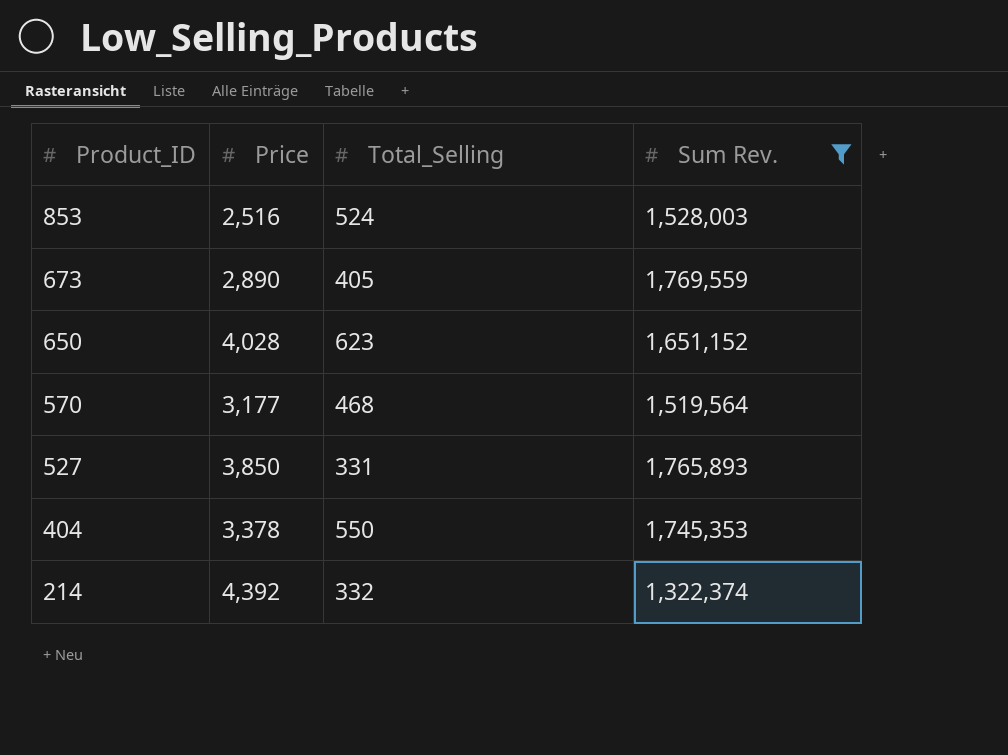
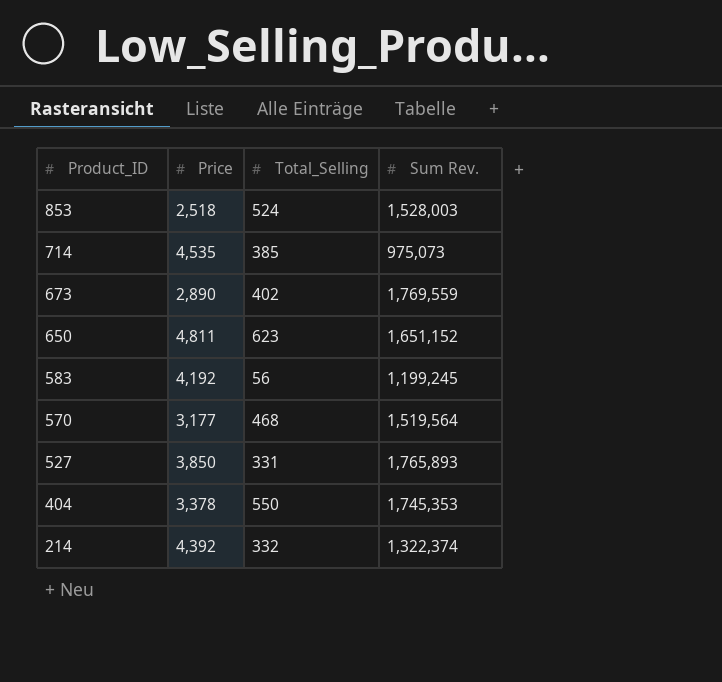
filter: Sum Rev. >= 1,322,374 -> none
853 | Price: 2,516 -> 2,518
673 | Total_Selling: 405 -> 402
650 | Price: 4,028 -> 4,811

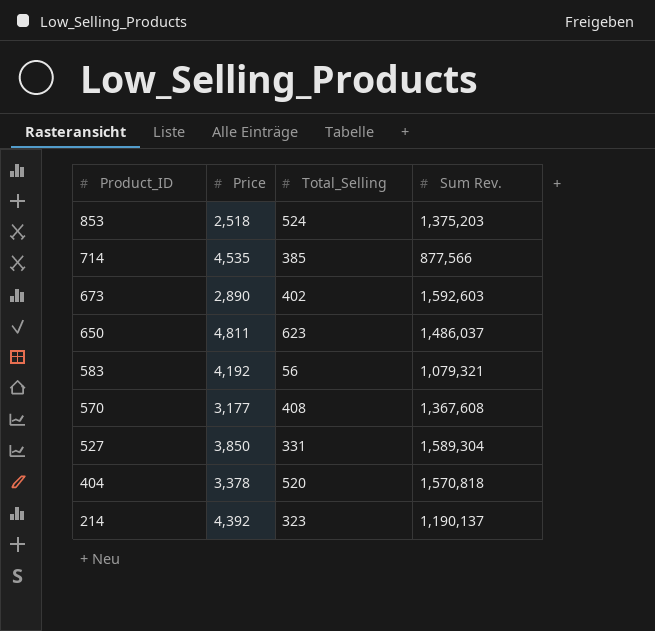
853 | Sum Rev.: 1,528,003 -> 1,375,203
714 | Sum Rev.: 975,073 -> 877,566
673 | Sum Rev.: 1,769,559 -> 1,592,603
650 | Sum Rev.: 1,651,152 -> 1,486,037
583 | Sum Rev.: 1,199,245 -> 1,079,321
570 | Total_Selling: 468 -> 408
570 | Sum Rev.: 1,519,564 -> 1,367,608
527 | Sum Rev.: 1,765,893 -> 1,589,304
404 | Total_Selling: 550 -> 520
404 | Sum Rev.: 1,745,353 -> 1,570,818
214 | Total_Selling: 332 -> 323
214 | Sum Rev.: 1,322,374 -> 1,190,137

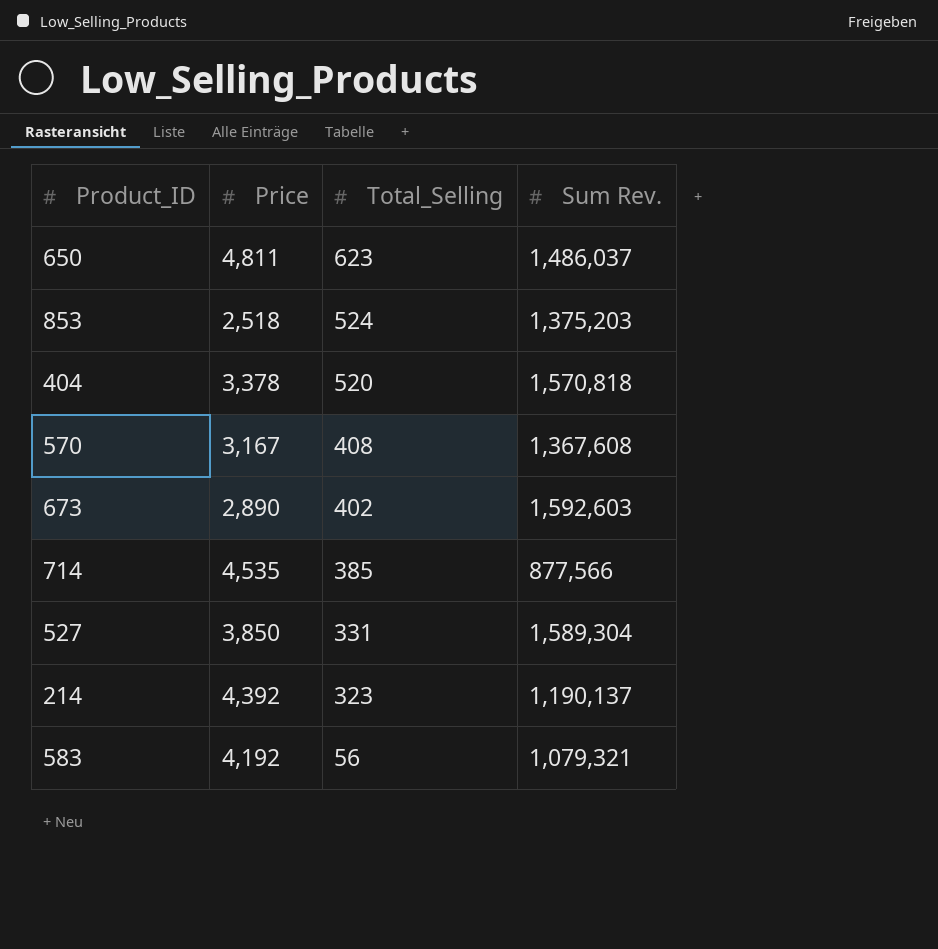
row order: Product_ID descending -> Total_Selling descending
570 | Price: 3,177 -> 3,167

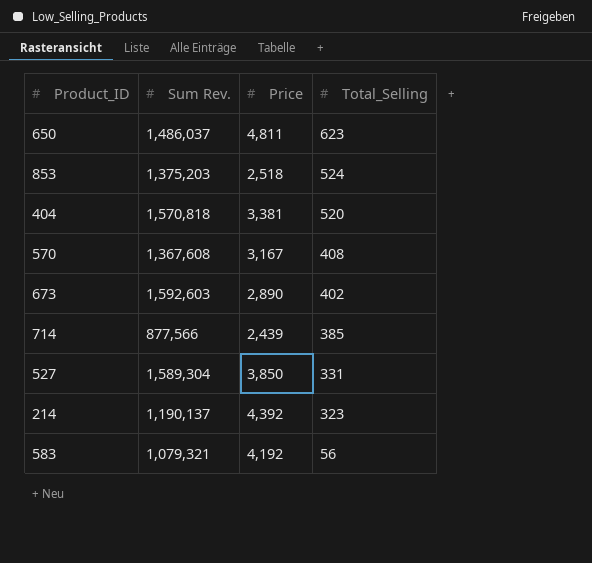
column Sum Rev. | position: 4 -> 2
404 | Price: 3,378 -> 3,381
714 | Price: 4,535 -> 2,439

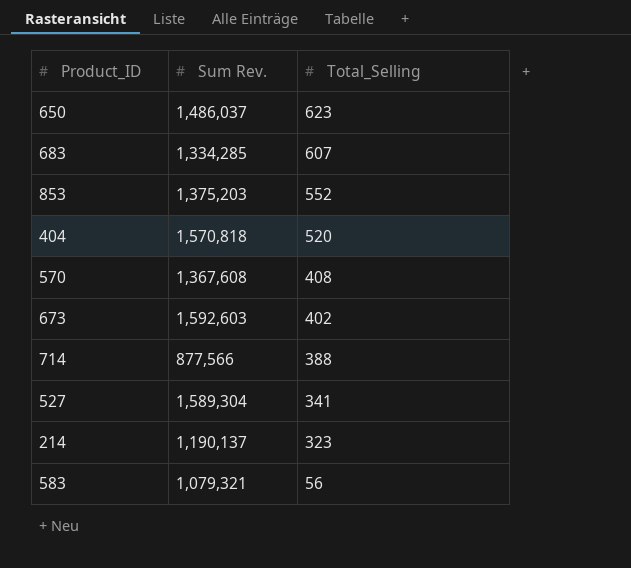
column Price | position: 3 -> none
row 683: none -> 1,334,285 | 607
853 | Total_Selling: 524 -> 552
714 | Total_Selling: 385 -> 388
527 | Total_Selling: 331 -> 341

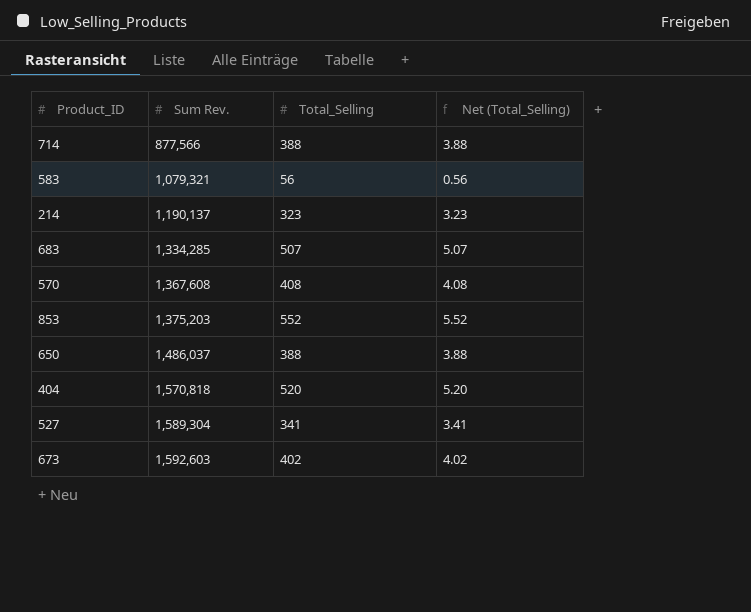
row order: Total_Selling descending -> Sum Rev. ascending
column Net (Total_Selling) | formula: none -> [Total_Selling] * 0.01
683 | Total_Selling: 607 -> 507
650 | Total_Selling: 623 -> 388

